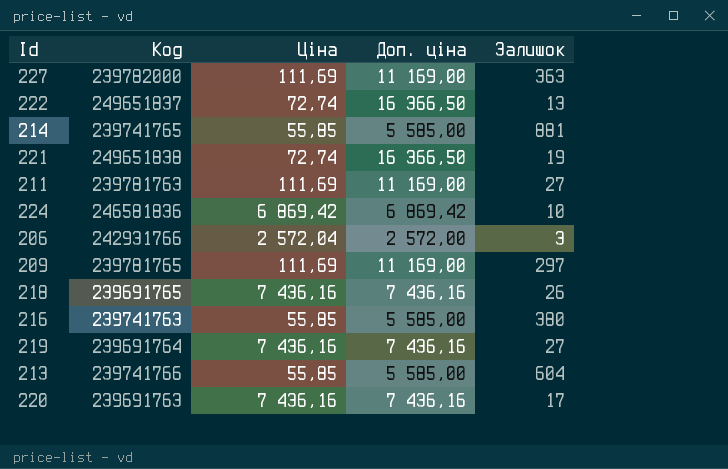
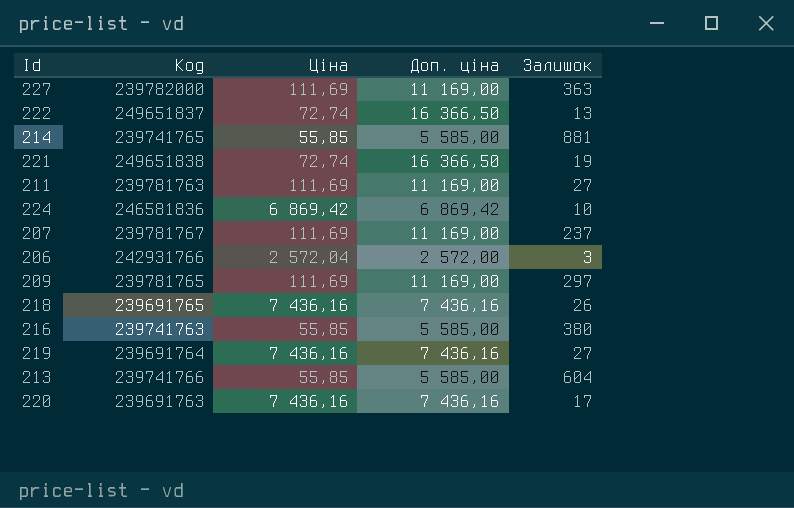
row 207: none -> 239781767 | 111,69 | 11 169,00 | 237

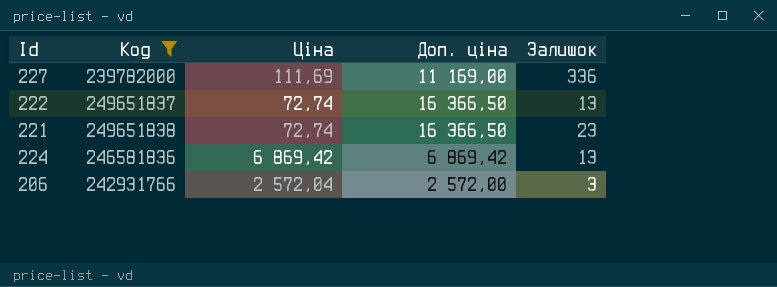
filter: none -> Код >= 239782000
227 | Залишок: 363 -> 336
221 | Залишок: 19 -> 23
224 | Залишок: 10 -> 13

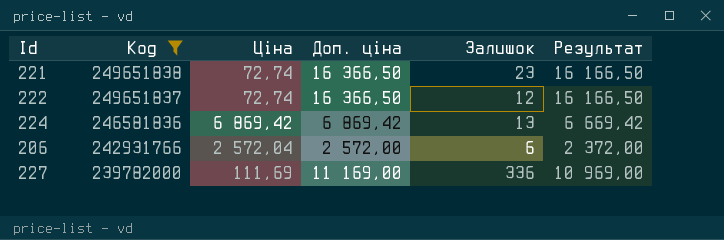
row order: none -> Код descending
column Результат | formula: none -> [Доп. ціна] - 200
222 | Залишок: 13 -> 12
206 | Залишок: 3 -> 6

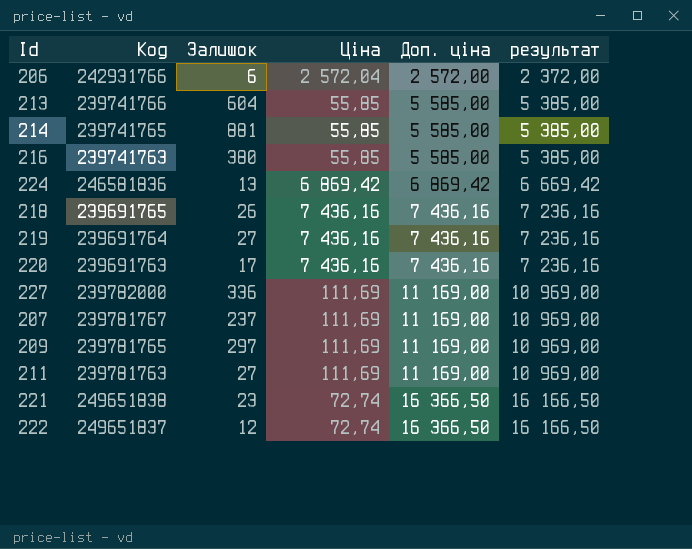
filter: Код >= 239782000 -> none
row order: Код descending -> Доп. ціна ascending
column Залишок | position: 5 -> 3
column name: Результат -> результат

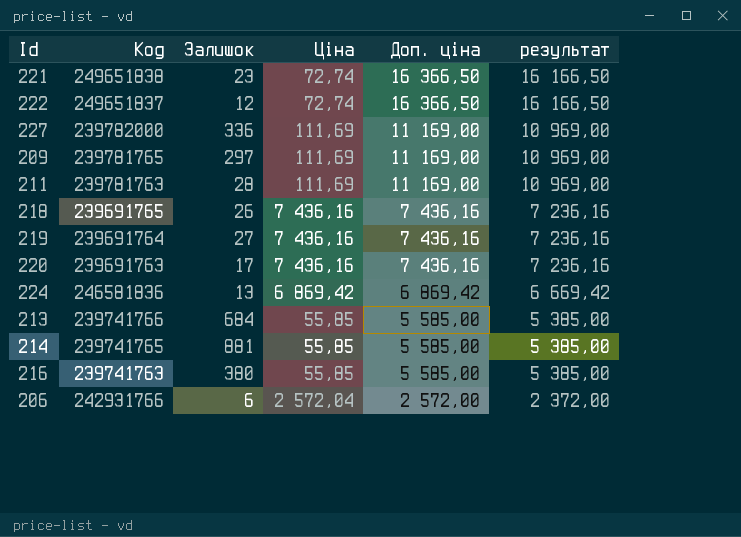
row order: Доп. ціна ascending -> Доп. ціна descending
row 207: 239781767 | 237 | 111,69 | 11 169,00 | 10 969,00 -> none
211 | Залишок: 27 -> 28
213 | Залишок: 604 -> 684

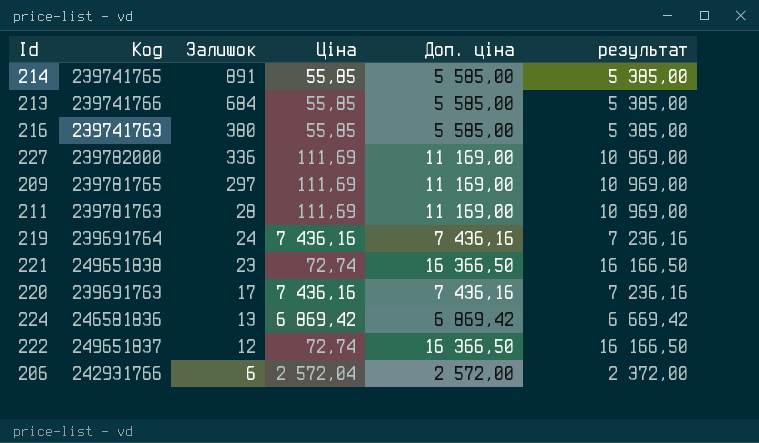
row order: Доп. ціна descending -> Залишок descending
row 218: 239691765 | 26 | 7 436,16 | 7 436,16 | 7 236,16 -> none
214 | Залишок: 881 -> 891
219 | Залишок: 27 -> 24

